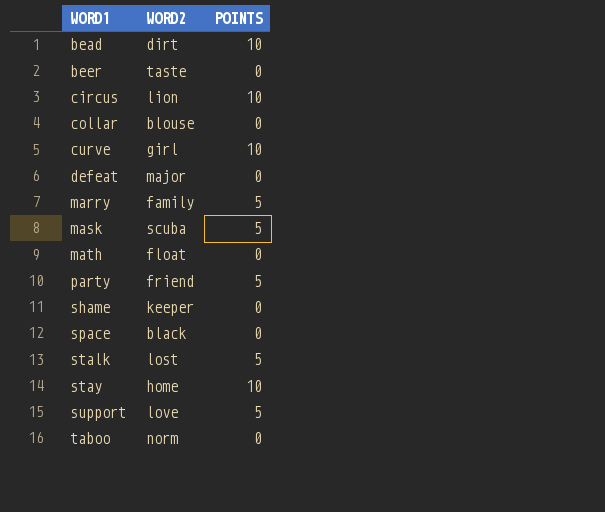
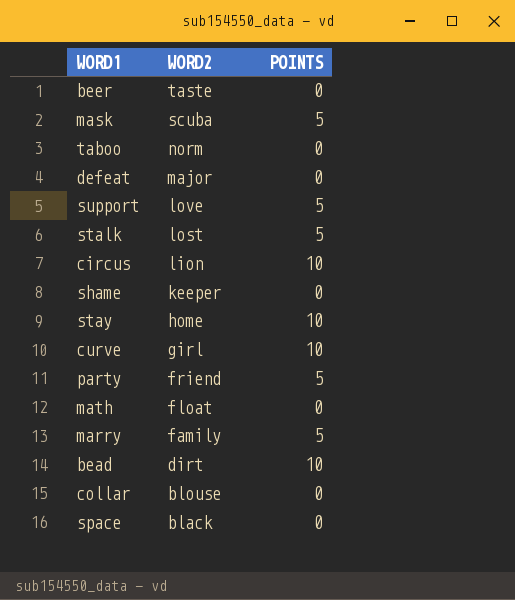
row order: WORD1 ascending -> WORD2 descending

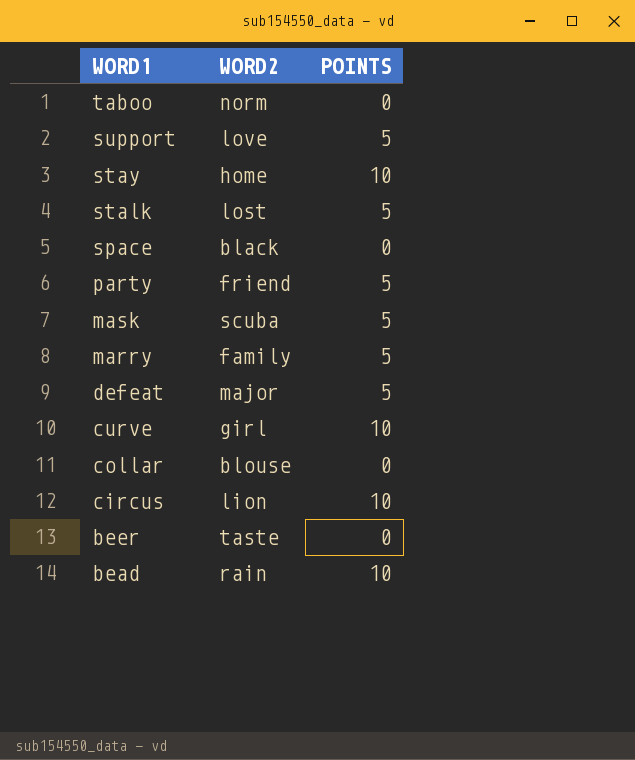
row order: WORD2 descending -> WORD1 descending
row shame: keeper | 0 -> none
row math: float | 0 -> none
defeat | POINTS: 0 -> 5
bead | WORD2: dirt -> rain

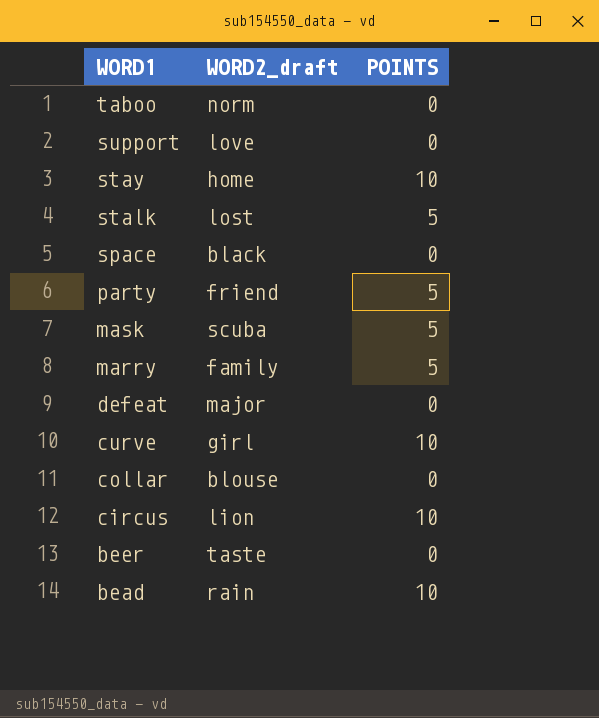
column name: WORD2 -> WORD2_draft
support | POINTS: 5 -> 0
defeat | POINTS: 5 -> 0

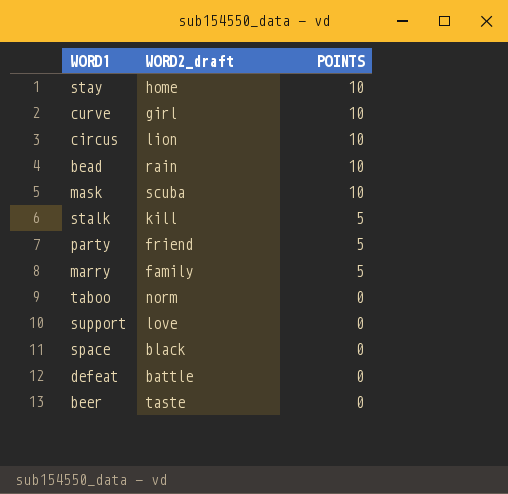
row order: WORD1 descending -> POINTS descending
row collar: blouse | 0 -> none
mask | POINTS: 5 -> 10
stalk | WORD2_draft: lost -> kill
defeat | WORD2_draft: major -> battle

